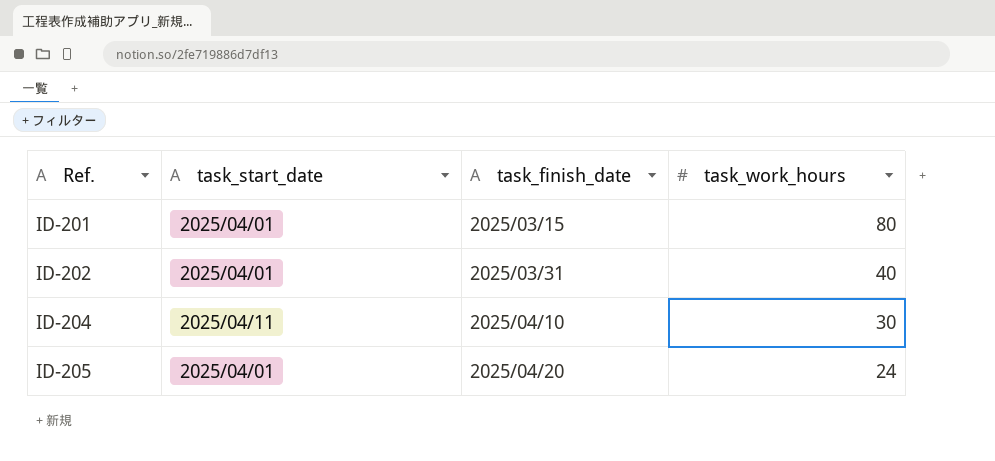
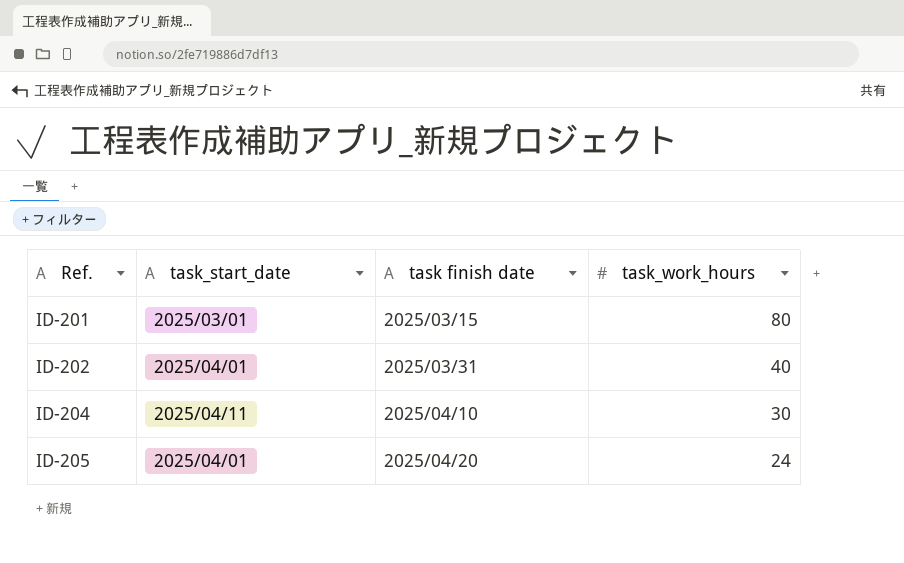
column name: task_finish_date -> task finish date
ID-201 | task_start_date: 2025/04/01 -> 2025/03/01

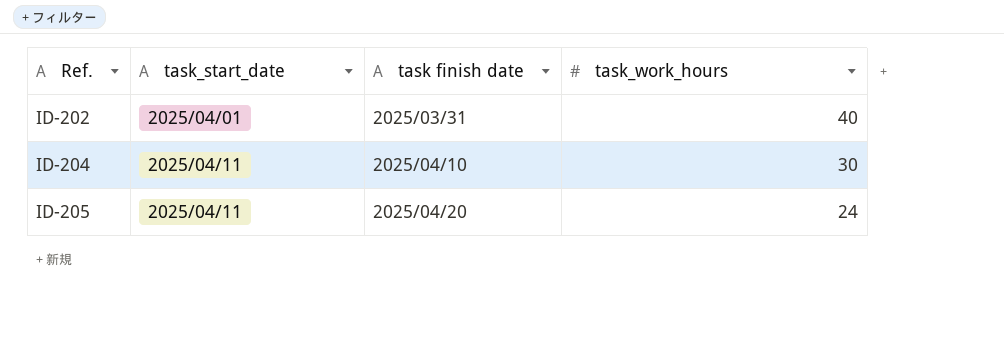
row ID-201: 2025/03/01 | 2025/03/15 | 80 -> none
ID-205 | task_start_date: 2025/04/01 -> 2025/04/11

